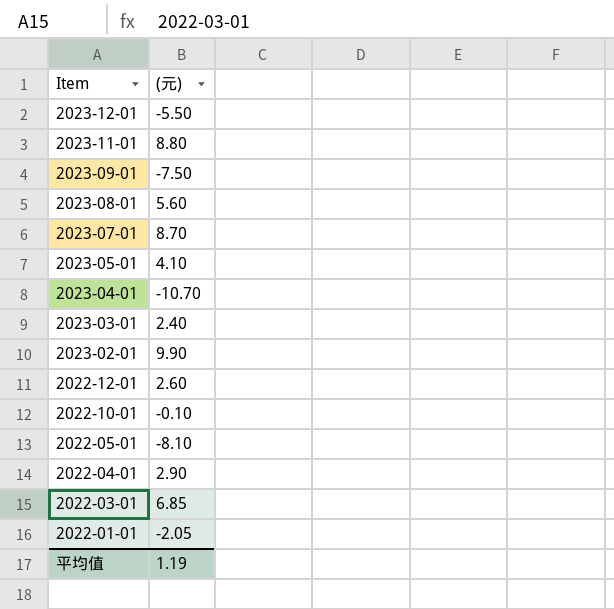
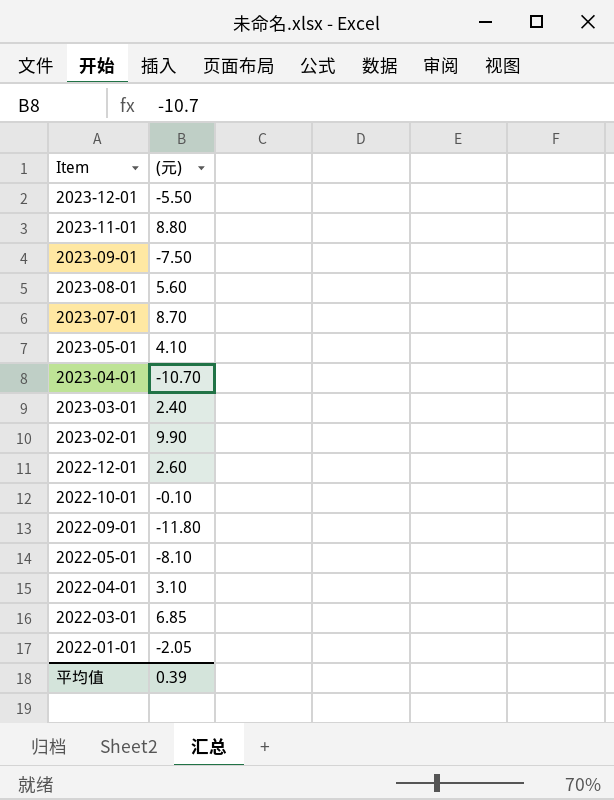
row 2022-09-01: none -> -11.80
2022-04-01 | (元): 2.90 -> 3.10
平均值 | (元): 1.19 -> 0.39

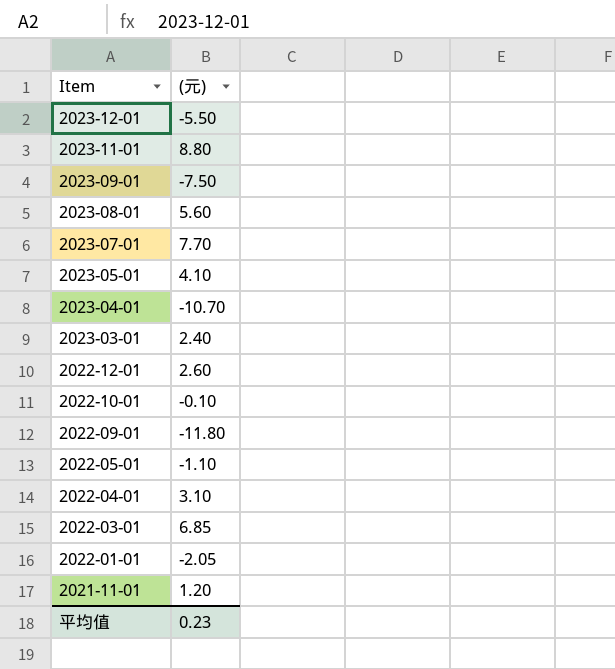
row 2023-02-01: 9.90 -> none
2023-07-01 | (元): 8.70 -> 7.70
2022-05-01 | (元): -8.10 -> -1.10
row 2021-11-01: none -> 1.20
平均值 | (元): 0.39 -> 0.23

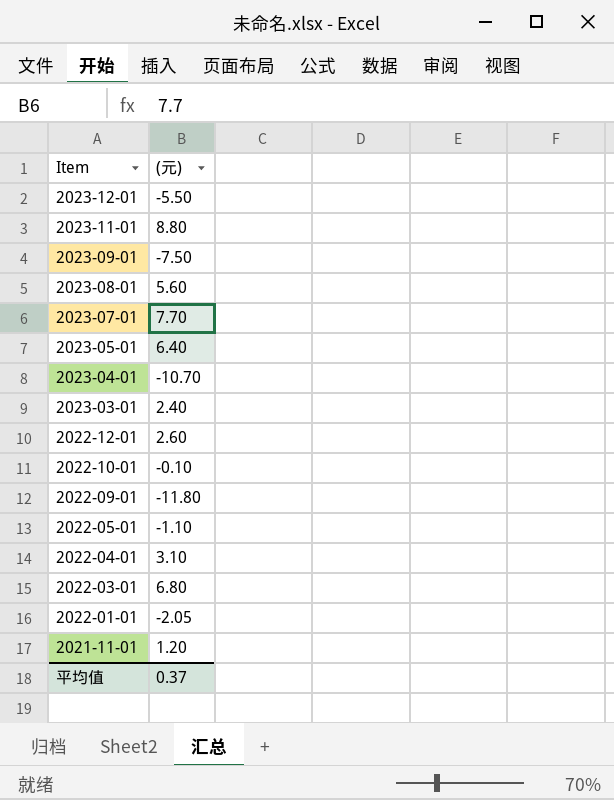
2023-05-01 | (元): 4.10 -> 6.40
2022-03-01 | (元): 6.85 -> 6.80
平均值 | (元): 0.23 -> 0.37

